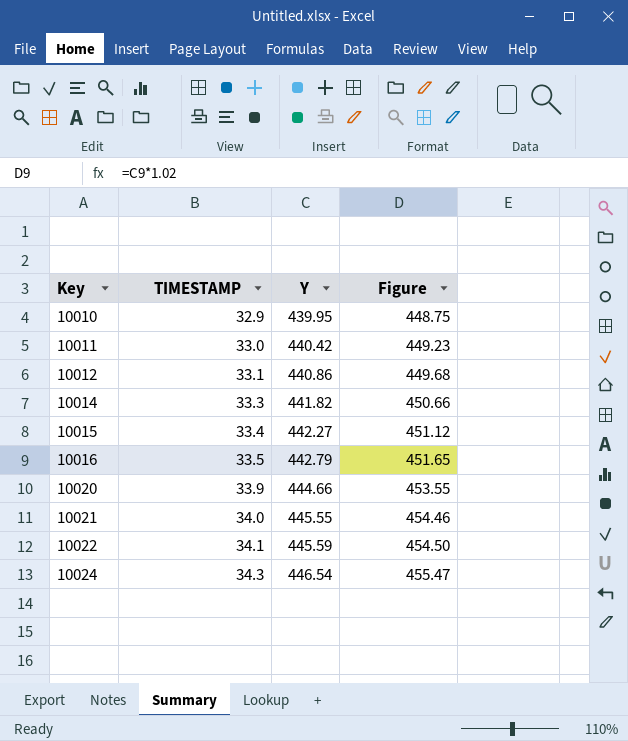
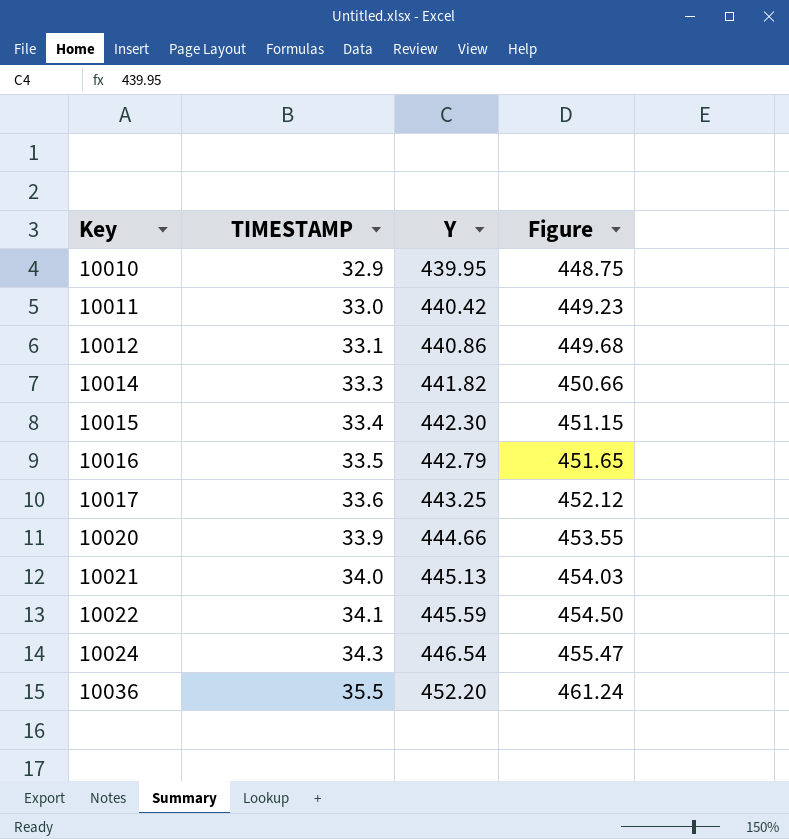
10015 | Y: 442.27 -> 442.30
10015 | Figure: 451.12 -> 451.15
row 10017: none -> 33.6 | 443.25 | 452.12
10021 | Y: 445.55 -> 445.13
10021 | Figure: 454.46 -> 454.03
row 10036: none -> 35.5 | 452.20 | 461.24

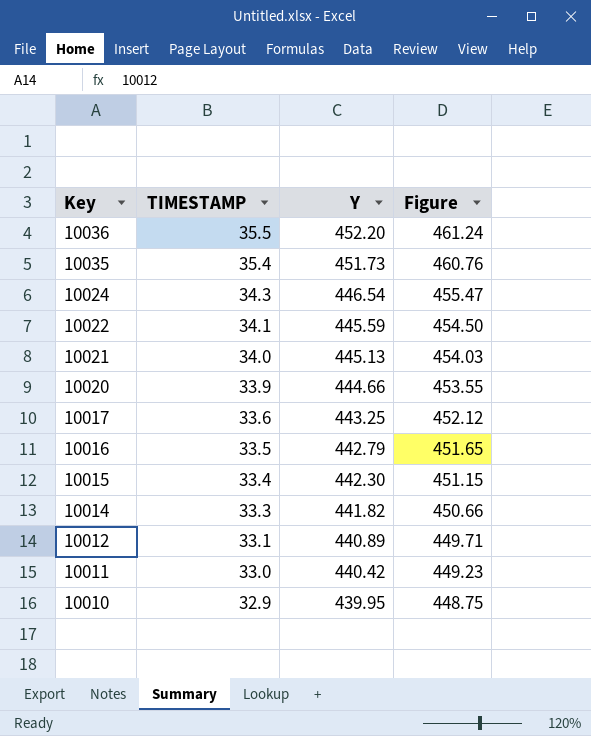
row order: Key ascending -> Key descending
row 10035: none -> 35.4 | 451.73 | 460.76
10012 | Y: 440.86 -> 440.89
10012 | Figure: 449.68 -> 449.71

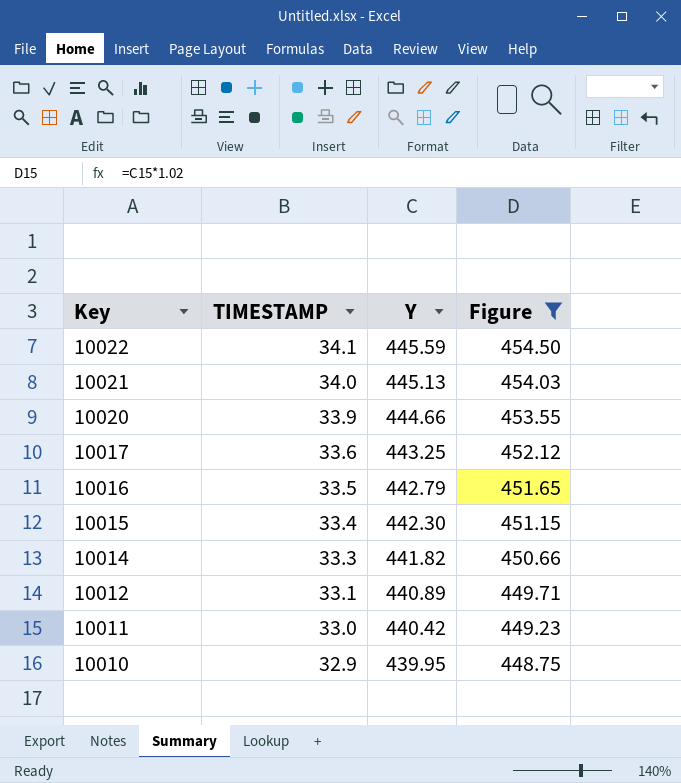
filter: none -> Figure <= 454.50

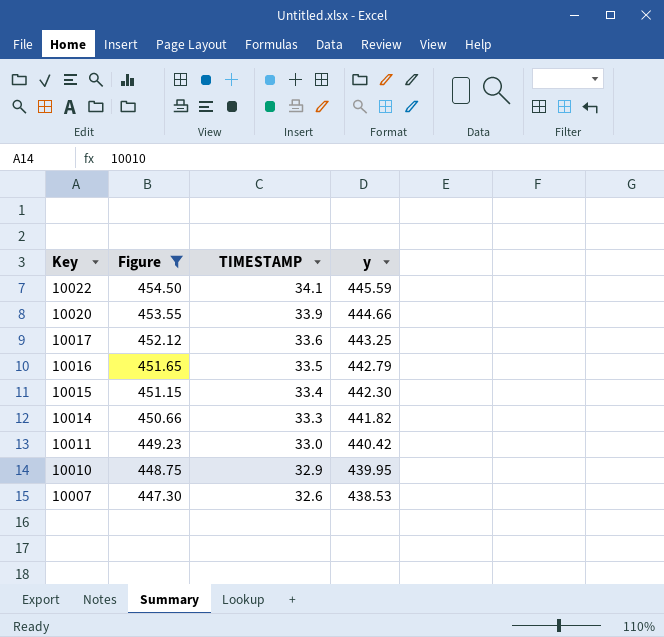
column Figure | position: 4 -> 2
column name: Y -> y
row 10021: 34.0 | 445.13 | 454.03 -> none
row 10012: 33.1 | 440.89 | 449.71 -> none
row 10007: none -> 447.30 | 32.6 | 438.53

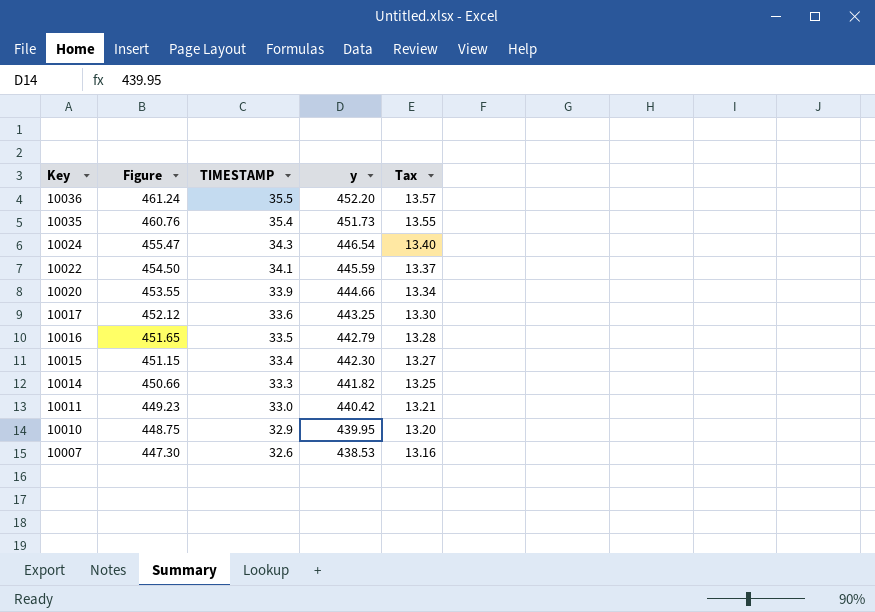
filter: Figure <= 454.50 -> none
column Tax | formula: none -> [y] * 0.03

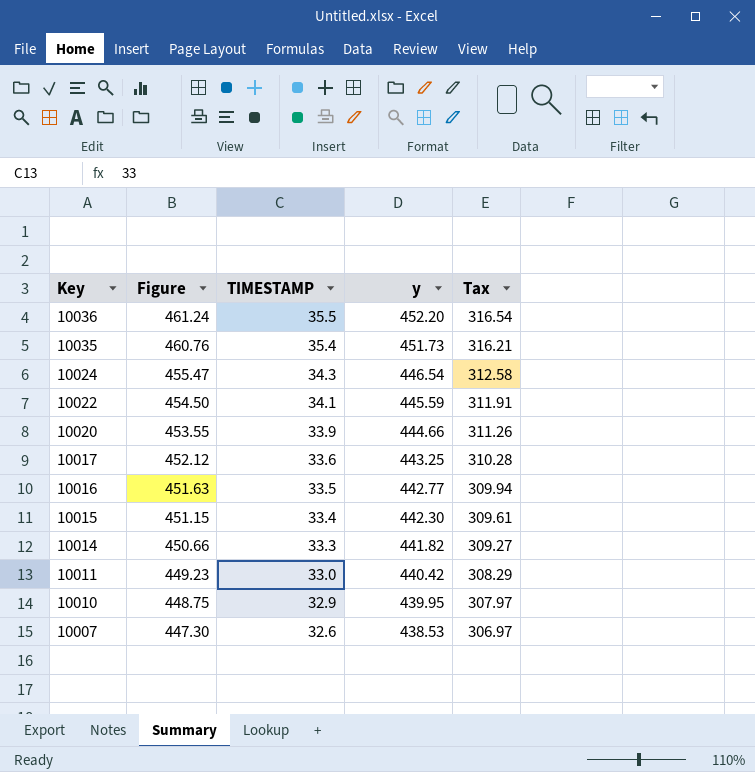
column Tax | formula: [y] * 0.03 -> [y] * 0.7
10016 | Figure: 451.65 -> 451.63
10016 | y: 442.79 -> 442.77

